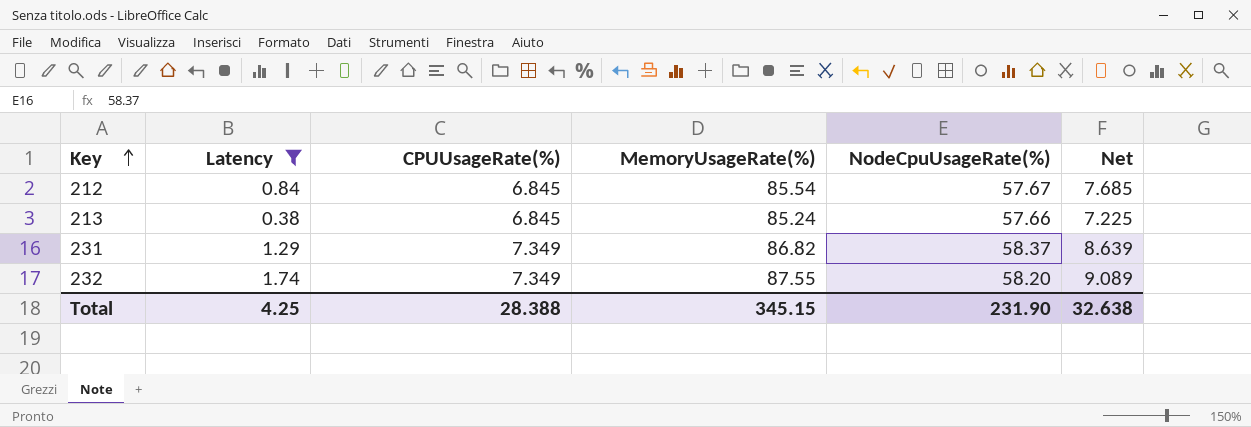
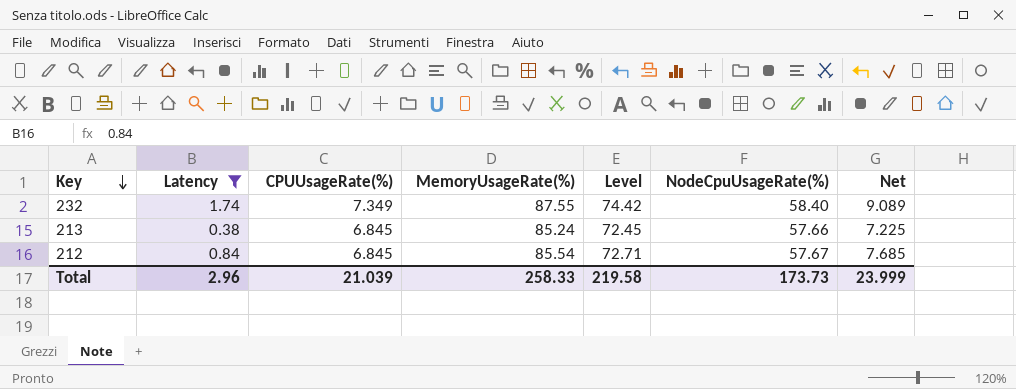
row order: Key ascending -> Key descending
column Level | formula: none -> [MemoryUsageRate(%)] * 0.85
row 231: 1.29 | 7.349 | 86.82 | 58.37 | 8.639 -> none
232 | NodeCpuUsageRate(%): 58.20 -> 58.40
Total | Latency: 4.25 -> 2.96
Total | CPUUsageRate(%): 28.388 -> 21.039
Total | MemoryUsageRate(%): 345.15 -> 258.33
Total | NodeCpuUsageRate(%): 231.90 -> 173.73
Total | Net: 32.638 -> 23.999

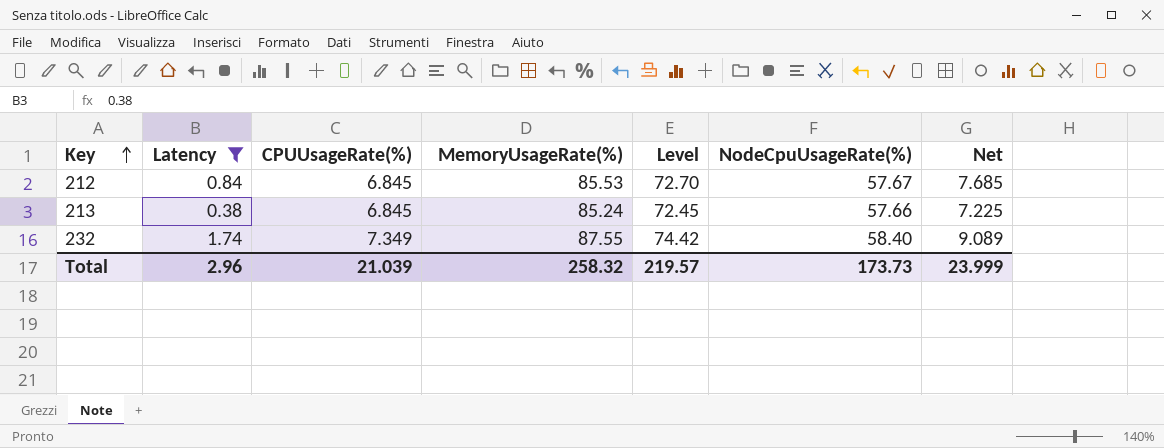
row order: Key descending -> Key ascending
212 | MemoryUsageRate(%): 85.54 -> 85.53
212 | Level: 72.71 -> 72.70
Total | MemoryUsageRate(%): 258.33 -> 258.32
Total | Level: 219.58 -> 219.57

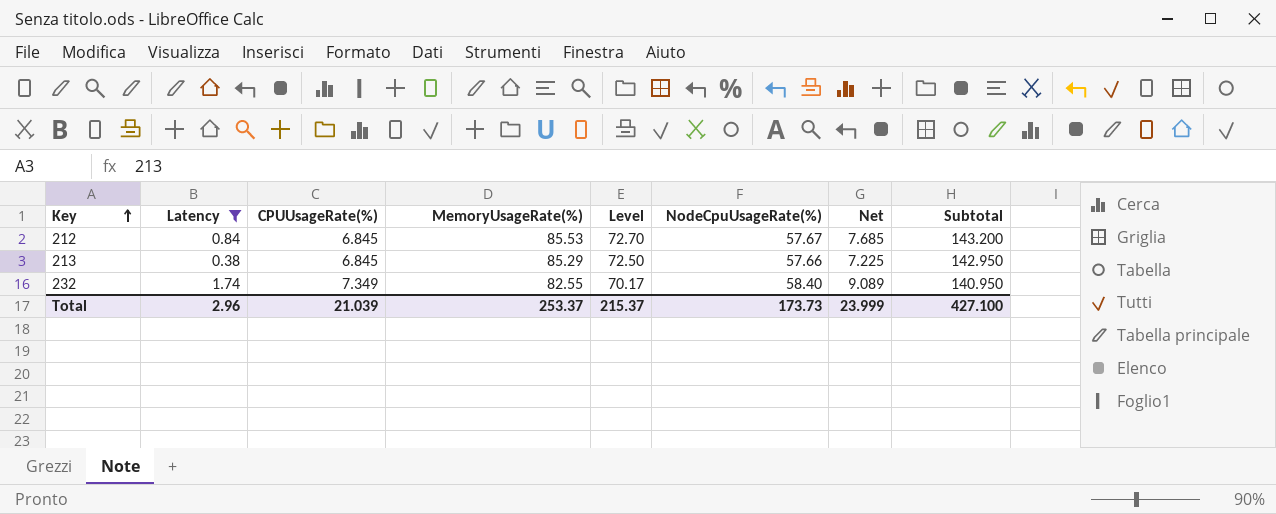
column Subtotal | formula: none -> [MemoryUsageRate(%)] + [NodeCpuUsageRate(%)]
213 | MemoryUsageRate(%): 85.24 -> 85.29
213 | Level: 72.45 -> 72.50
232 | MemoryUsageRate(%): 87.55 -> 82.55
232 | Level: 74.42 -> 70.17
Total | MemoryUsageRate(%): 258.32 -> 253.37
Total | Level: 219.57 -> 215.37

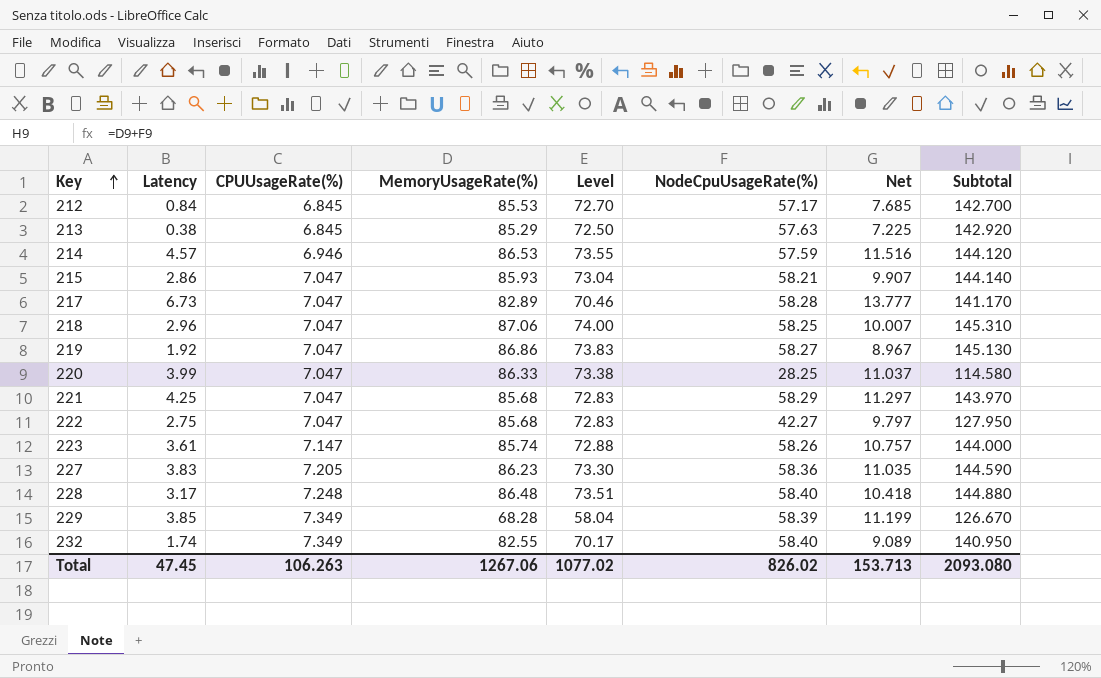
filter: Latency <= 1.74 -> none
212 | NodeCpuUsageRate(%): 57.67 -> 57.17
212 | Subtotal: 143.200 -> 142.700
213 | NodeCpuUsageRate(%): 57.66 -> 57.63
213 | Subtotal: 142.950 -> 142.920
Total | Latency: 2.96 -> 47.45
Total | CPUUsageRate(%): 21.039 -> 106.263
Total | MemoryUsageRate(%): 253.37 -> 1267.06
Total | Level: 215.37 -> 1077.02
Total | NodeCpuUsageRate(%): 173.73 -> 826.02
Total | Net: 23.999 -> 153.713
Total | Subtotal: 427.100 -> 2093.080

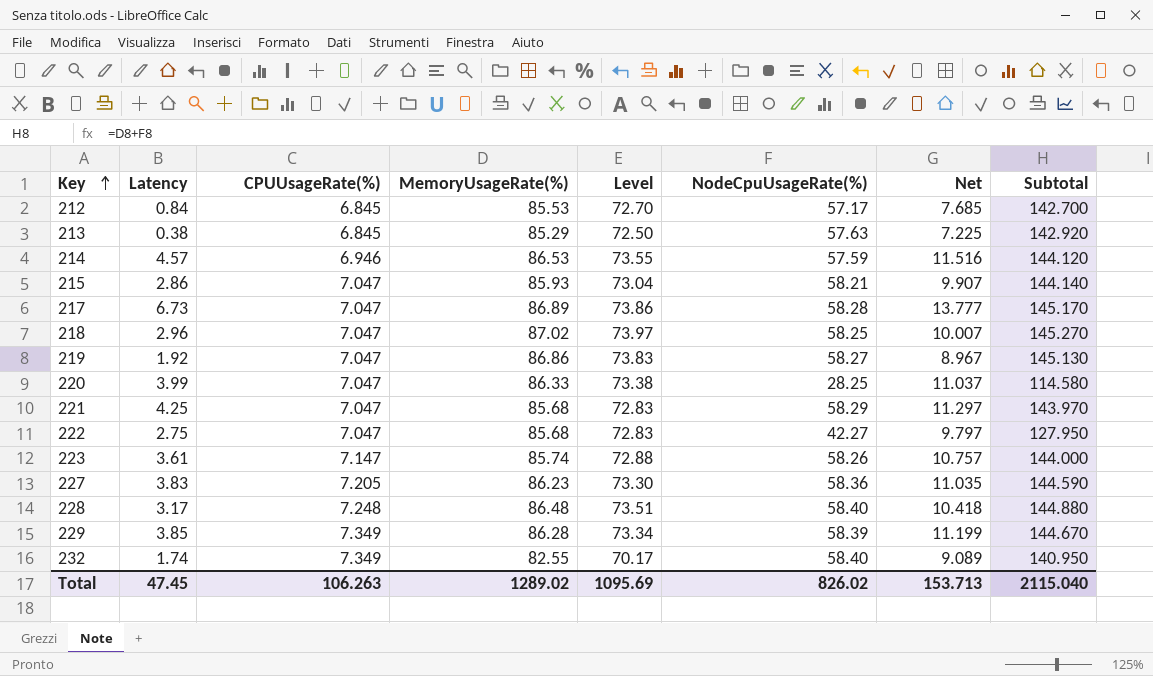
217 | MemoryUsageRate(%): 82.89 -> 86.89
217 | Level: 70.46 -> 73.86
217 | Subtotal: 141.170 -> 145.170
218 | MemoryUsageRate(%): 87.06 -> 87.02
218 | Level: 74.00 -> 73.97
218 | Subtotal: 145.310 -> 145.270
229 | MemoryUsageRate(%): 68.28 -> 86.28
229 | Level: 58.04 -> 73.34
229 | Subtotal: 126.670 -> 144.670
Total | MemoryUsageRate(%): 1267.06 -> 1289.02
Total | Level: 1077.02 -> 1095.69
Total | Subtotal: 2093.080 -> 2115.040

